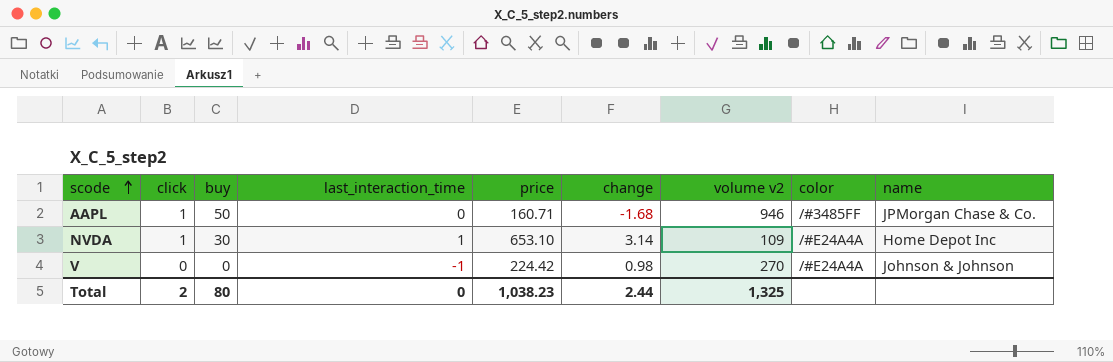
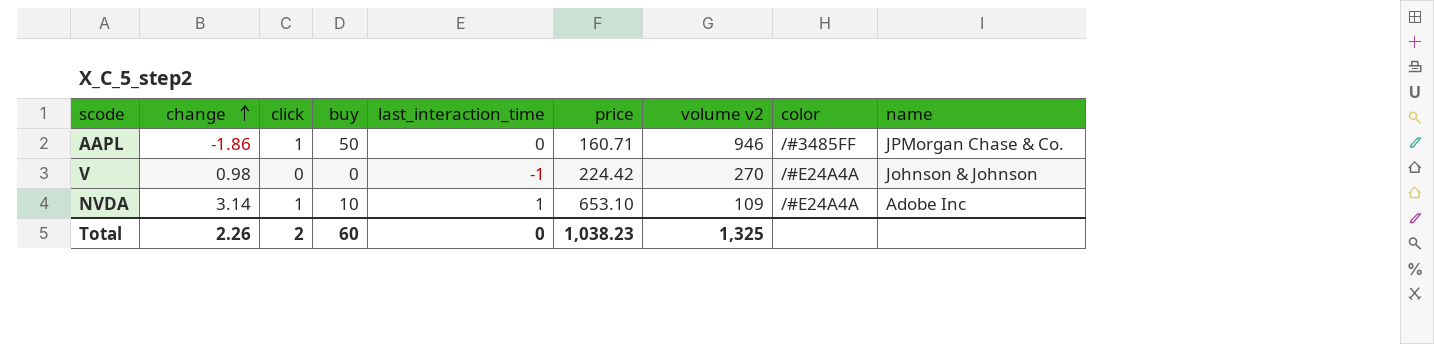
row order: scode ascending -> change ascending
column change | position: 6 -> 2
AAPL | change: -1.68 -> -1.86
NVDA | buy: 30 -> 10
NVDA | name: Home Depot Inc -> Adobe Inc
Total | change: 2.44 -> 2.26
Total | buy: 80 -> 60

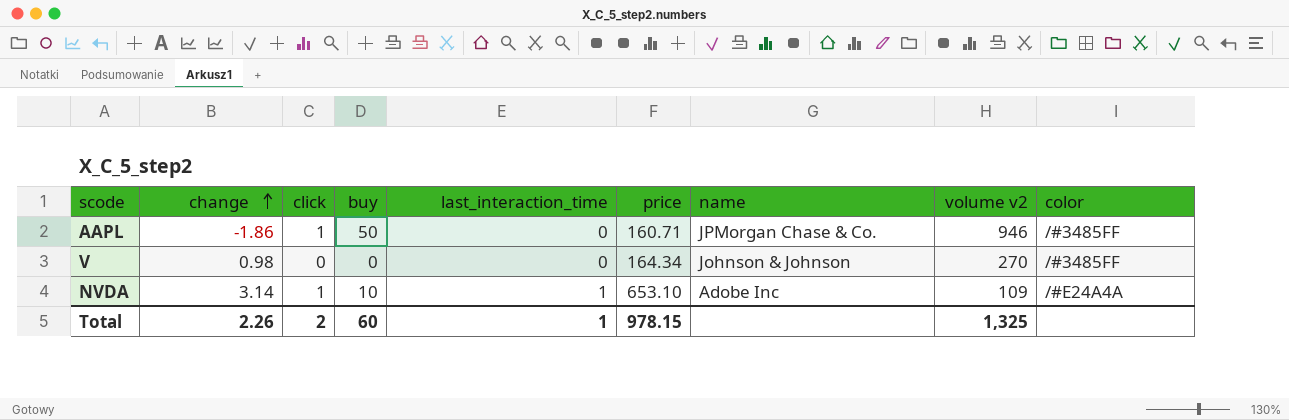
column name | position: 9 -> 7
V | last_interaction_time: -1 -> 0
V | price: 224.42 -> 164.34
V | color: /#E24A4A -> /#3485FF
Total | last_interaction_time: 0 -> 1
Total | price: 1,038.23 -> 978.15

